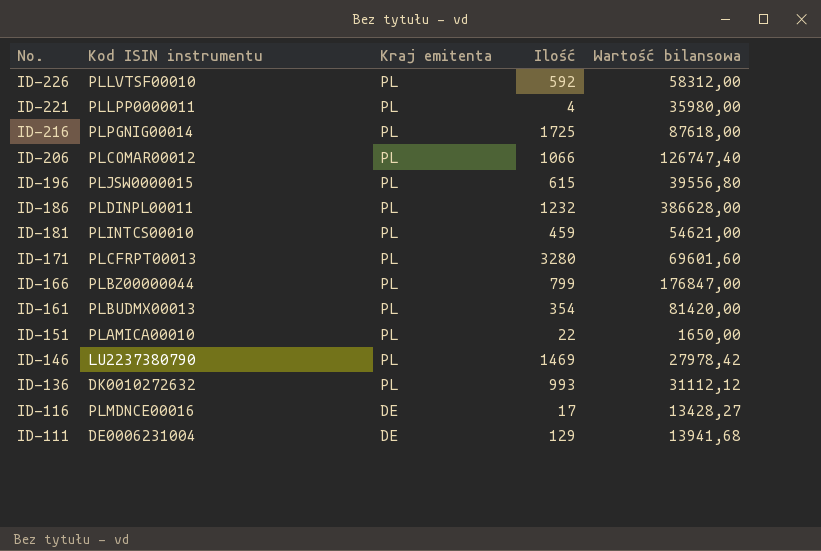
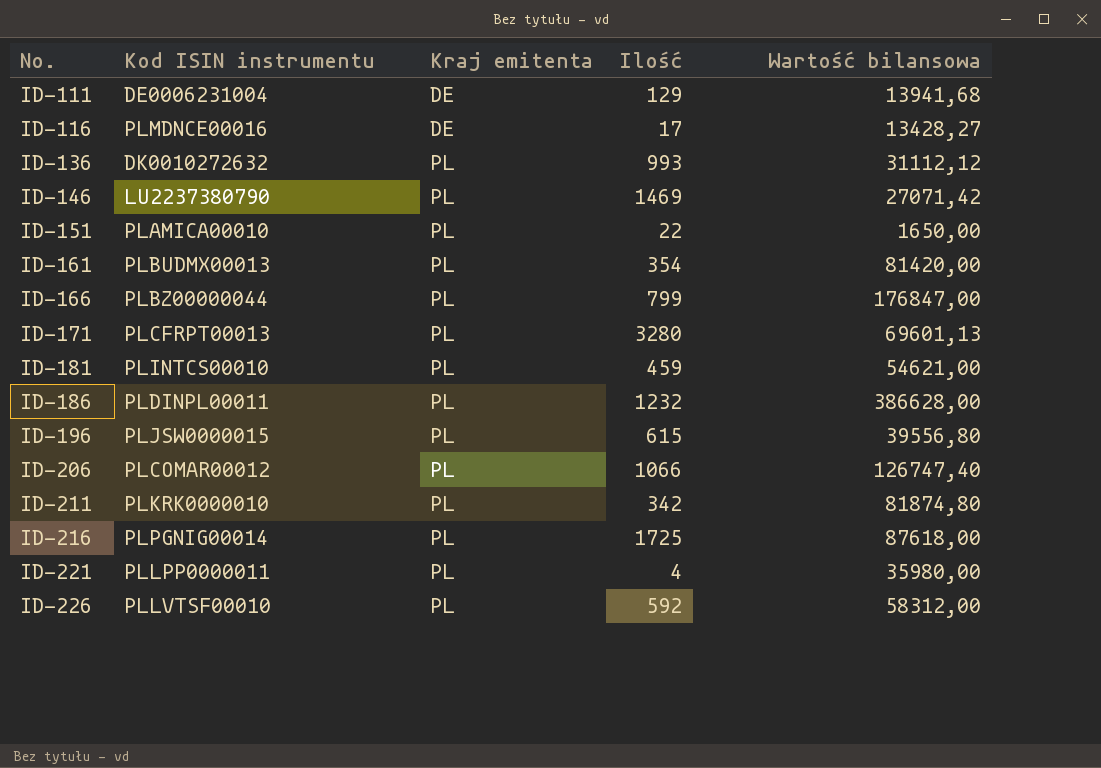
row order: No. descending -> No. ascending
ID-146 | Wartość bilansowa: 27978,42 -> 27071,42
ID-171 | Wartość bilansowa: 69601,60 -> 69601,13
row ID-211: none -> PLKRK0000010 | PL | 342 | 81874,80

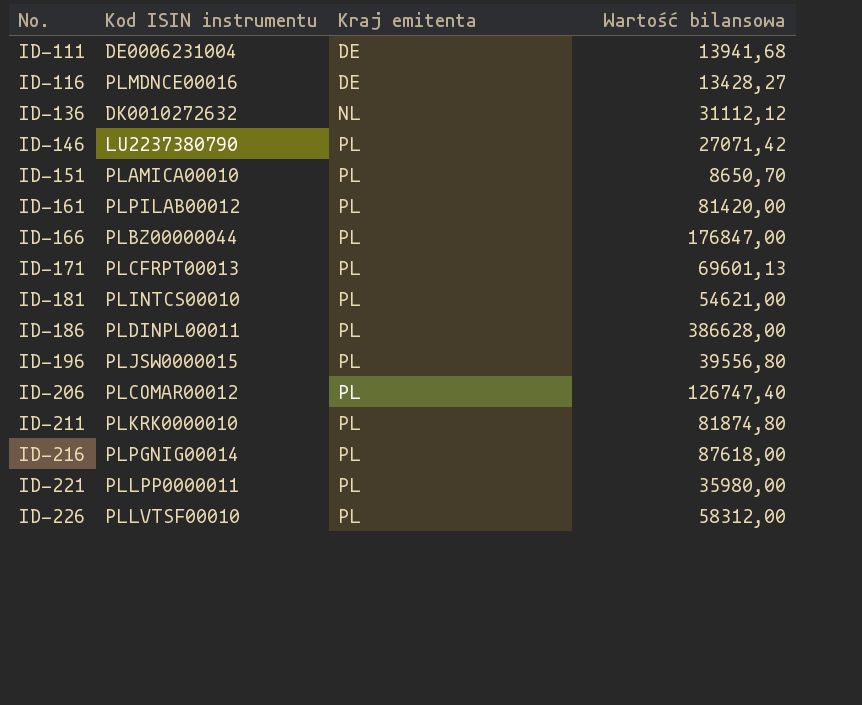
column Ilość | position: 4 -> none
ID-136 | Kraj emitenta: PL -> NL
ID-151 | Wartość bilansowa: 1650,00 -> 8650,70
ID-161 | Kod ISIN instrumentu: PLBUDMX00013 -> PLPILAB00012

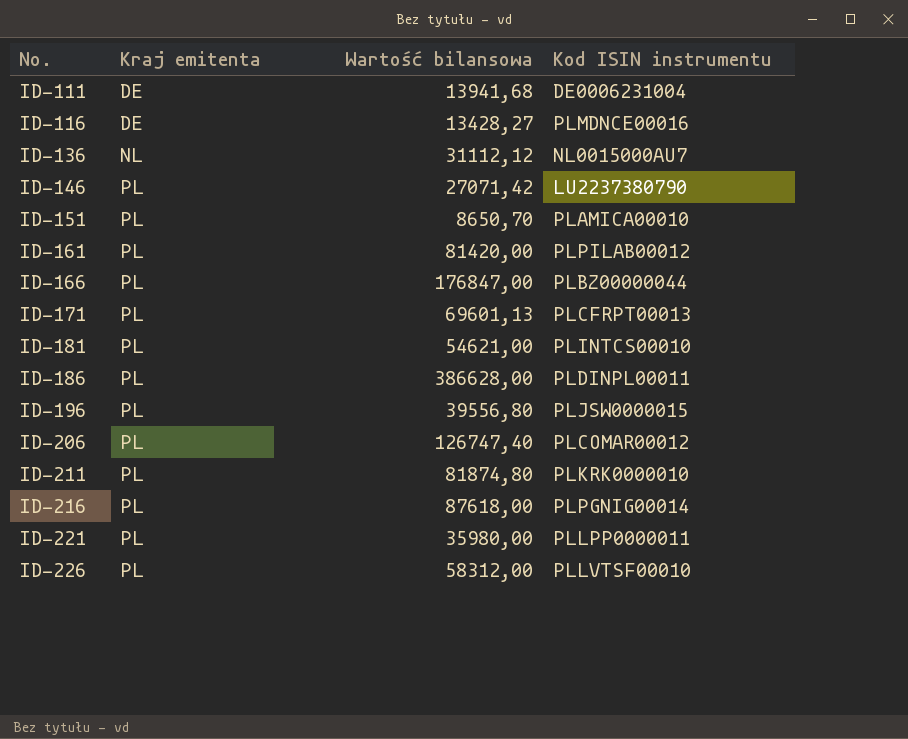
column Kod ISIN instrumentu | position: 2 -> 4
ID-136 | Kod ISIN instrumentu: DK0010272632 -> NL0015000AU7

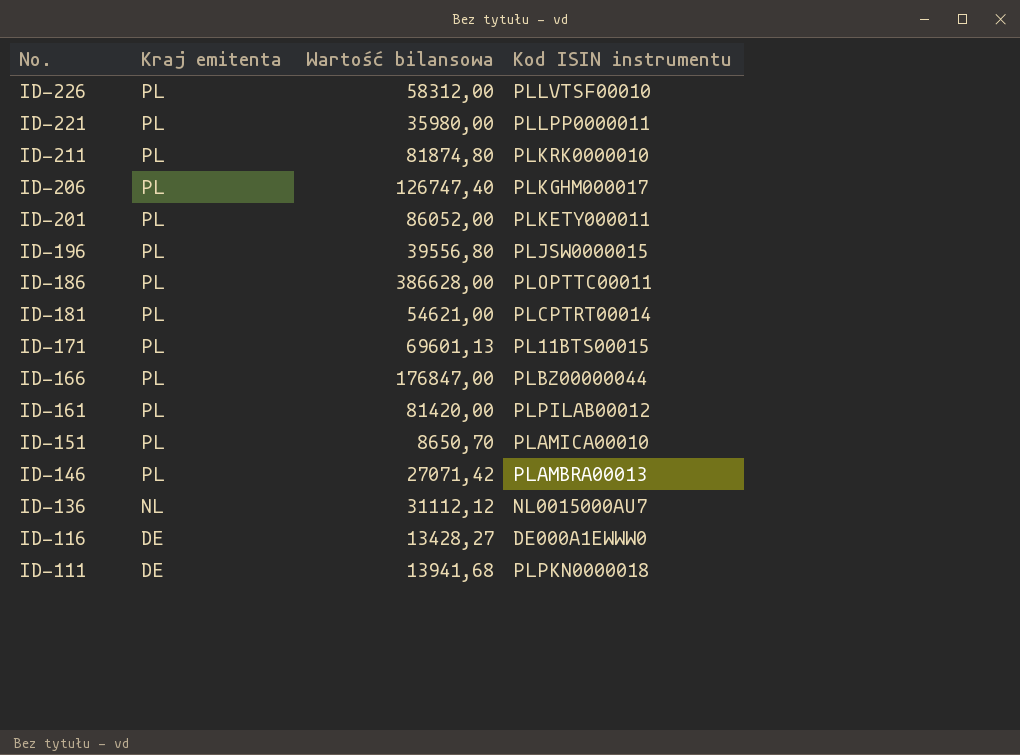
row order: No. ascending -> No. descending
row ID-216: PL | 87618,00 | PLPGNIG00014 -> none
ID-206 | Kod ISIN instrumentu: PLCOMAR00012 -> PLKGHM000017
row ID-201: none -> PL | 86052,00 | PLKETY000011
ID-186 | Kod ISIN instrumentu: PLDINPL00011 -> PLOPTTC00011
ID-181 | Kod ISIN instrumentu: PLINTCS00010 -> PLCPTRT00014
ID-171 | Kod ISIN instrumentu: PLCFRPT00013 -> PL11BTS00015
ID-146 | Kod ISIN instrumentu: LU2237380790 -> PLAMBRA00013
ID-116 | Kod ISIN instrumentu: PLMDNCE00016 -> DE000A1EWWW0
ID-111 | Kod ISIN instrumentu: DE0006231004 -> PLPKN0000018

